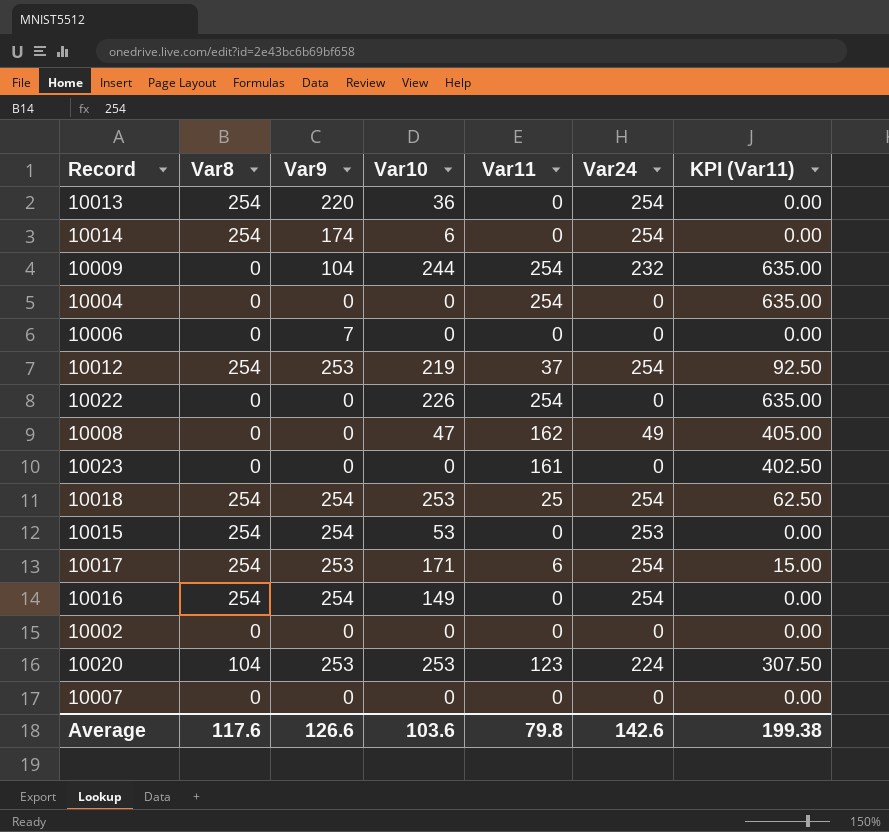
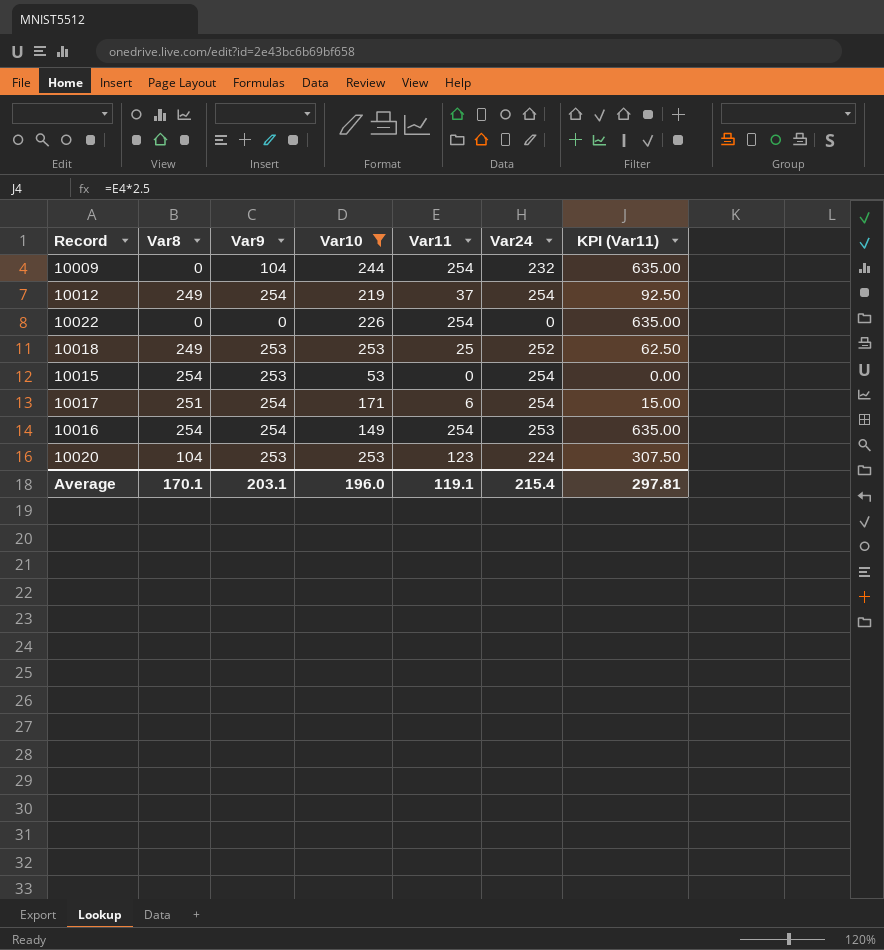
filter: none -> Var10 >= 53
10012 | Var8: 254 -> 249
10012 | Var9: 253 -> 254
10018 | Var8: 254 -> 249
10018 | Var9: 254 -> 253
10018 | Var24: 254 -> 252
10015 | Var9: 254 -> 253
10015 | Var24: 253 -> 254
10017 | Var8: 254 -> 251
10017 | Var9: 253 -> 254
10016 | Var11: 0 -> 254
10016 | Var24: 254 -> 253
10016 | KPI (Var11): 0.00 -> 635.00
Average | Var8: 117.6 -> 170.1
Average | Var9: 126.6 -> 203.1
Average | Var10: 103.6 -> 196.0
Average | Var11: 79.8 -> 119.1
Average | Var24: 142.6 -> 215.4
Average | KPI (Var11): 199.38 -> 297.81

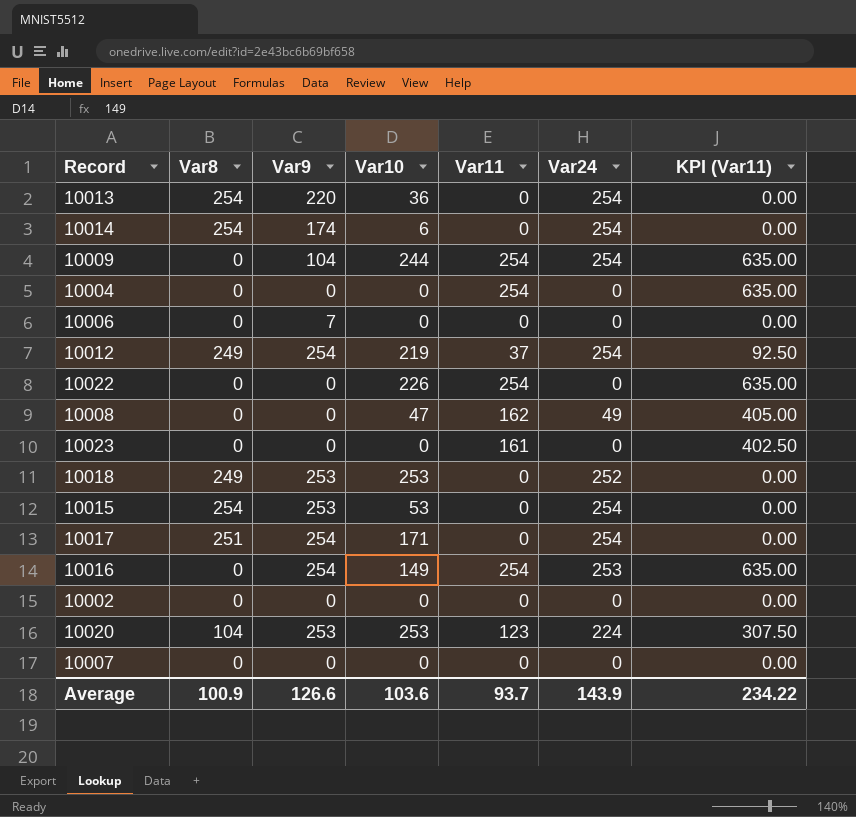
filter: Var10 >= 53 -> none
10009 | Var24: 232 -> 254
10018 | Var11: 25 -> 0
10018 | KPI (Var11): 62.50 -> 0.00
10017 | Var11: 6 -> 0
10017 | KPI (Var11): 15.00 -> 0.00
10016 | Var8: 254 -> 0
Average | Var8: 170.1 -> 100.9
Average | Var9: 203.1 -> 126.6
Average | Var10: 196.0 -> 103.6
Average | Var11: 119.1 -> 93.7
Average | Var24: 215.4 -> 143.9
Average | KPI (Var11): 297.81 -> 234.22

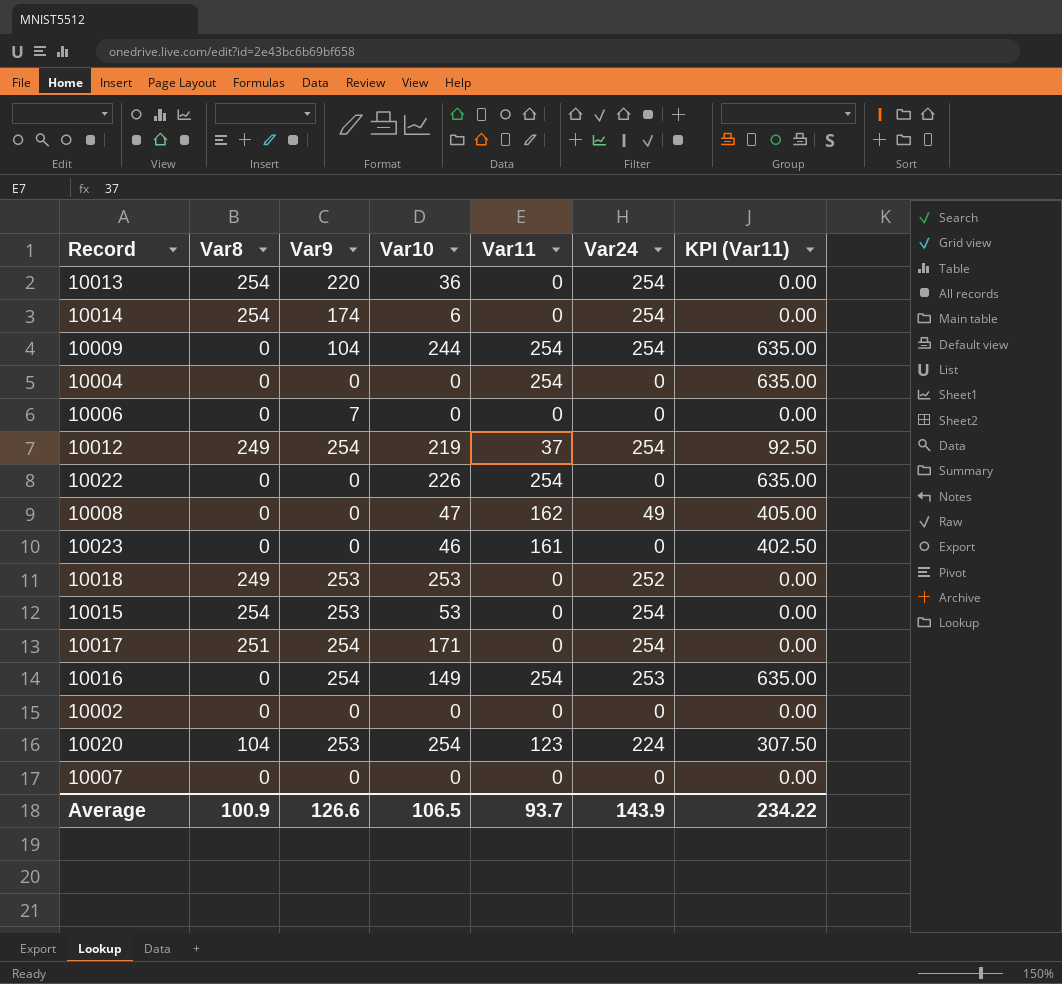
10023 | Var10: 0 -> 46
10020 | Var10: 253 -> 254
Average | Var10: 103.6 -> 106.5

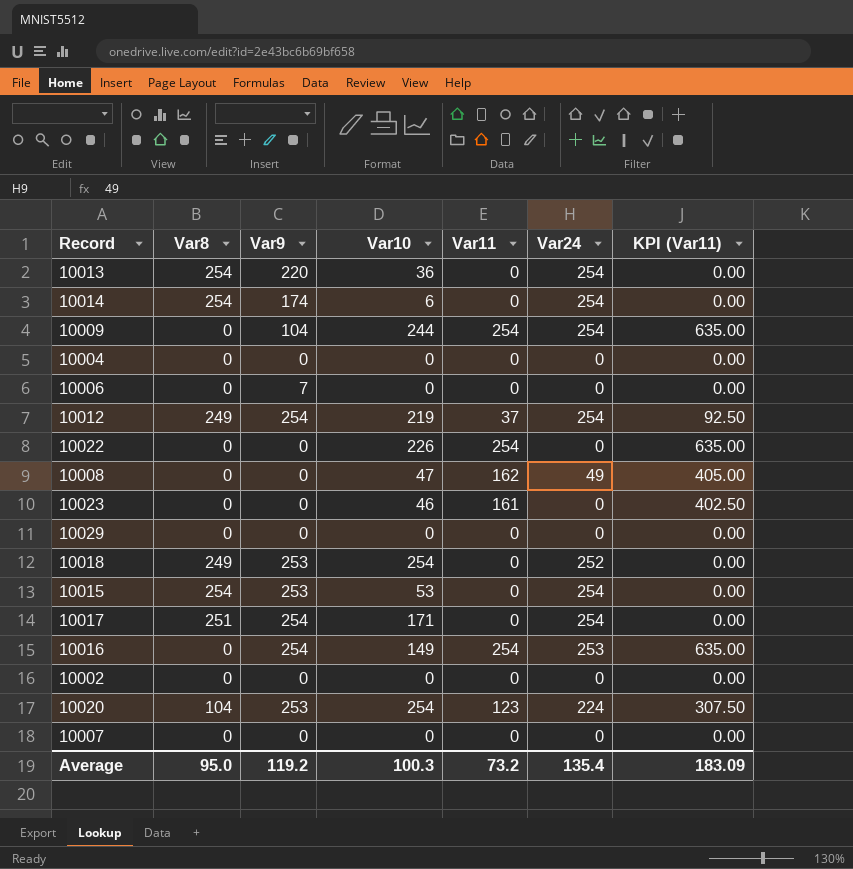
10004 | Var11: 254 -> 0
10004 | KPI (Var11): 635.00 -> 0.00
row 10029: none -> 0 | 0 | 0 | 0 | 0 | 0.00
10018 | Var10: 253 -> 254
Average | Var8: 100.9 -> 95.0
Average | Var9: 126.6 -> 119.2
Average | Var10: 106.5 -> 100.3
Average | Var11: 93.7 -> 73.2
Average | Var24: 143.9 -> 135.4
Average | KPI (Var11): 234.22 -> 183.09

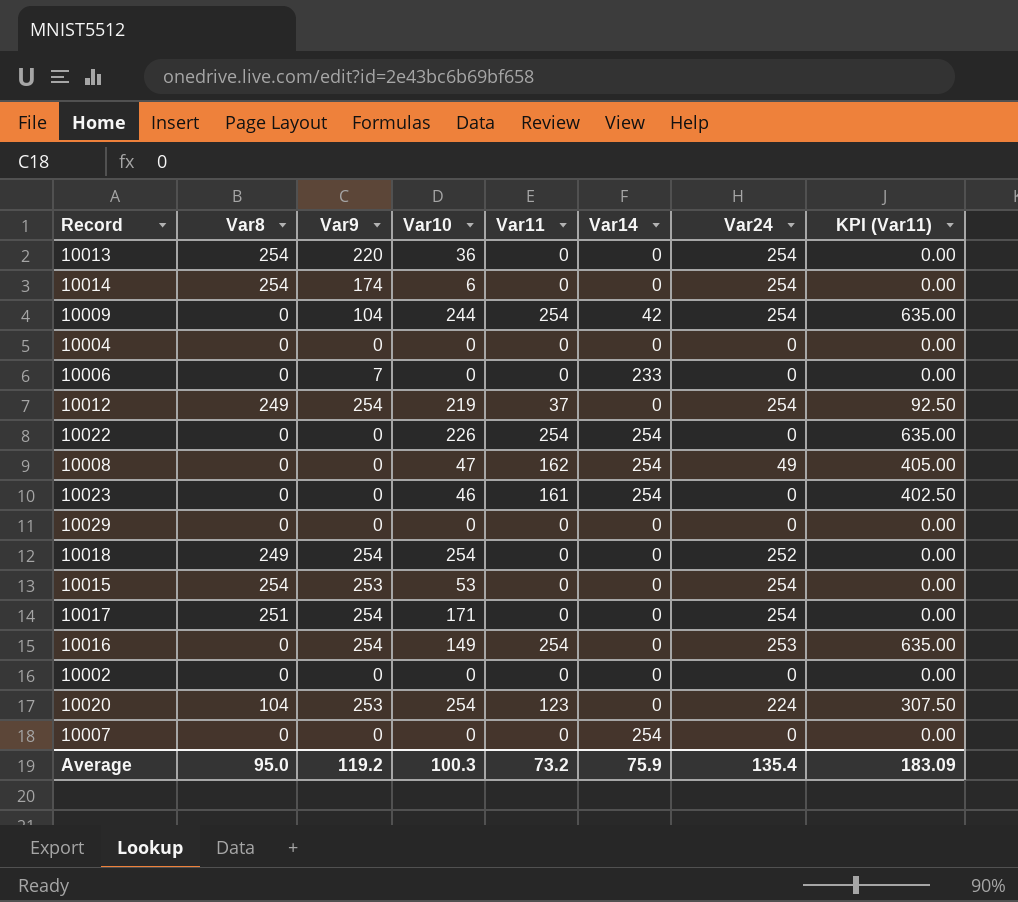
column Var14 | position: none -> 6
10018 | Var9: 253 -> 254

